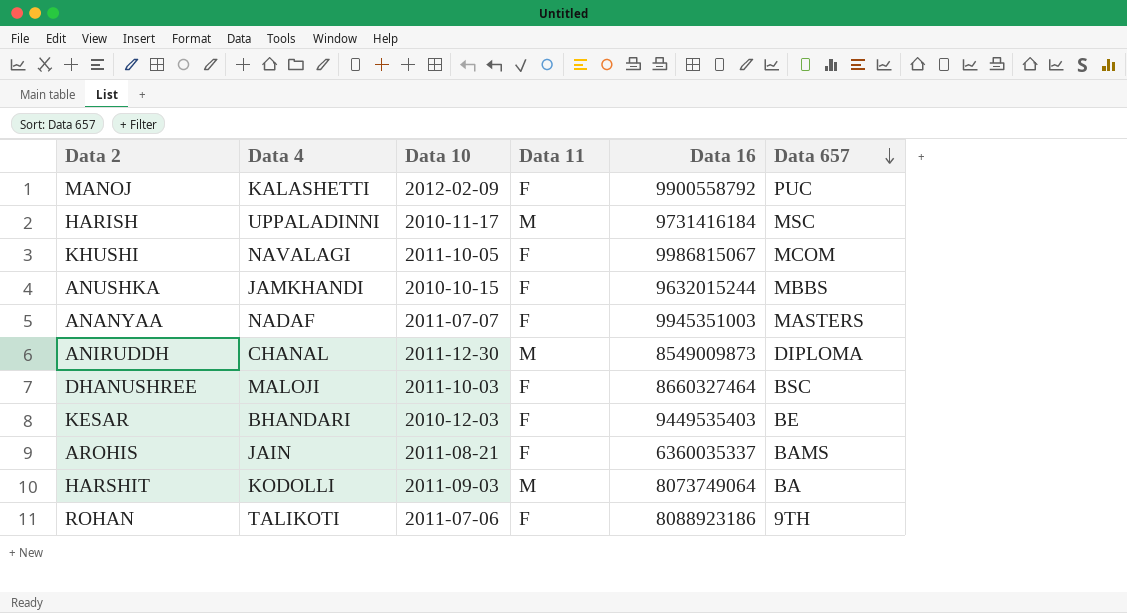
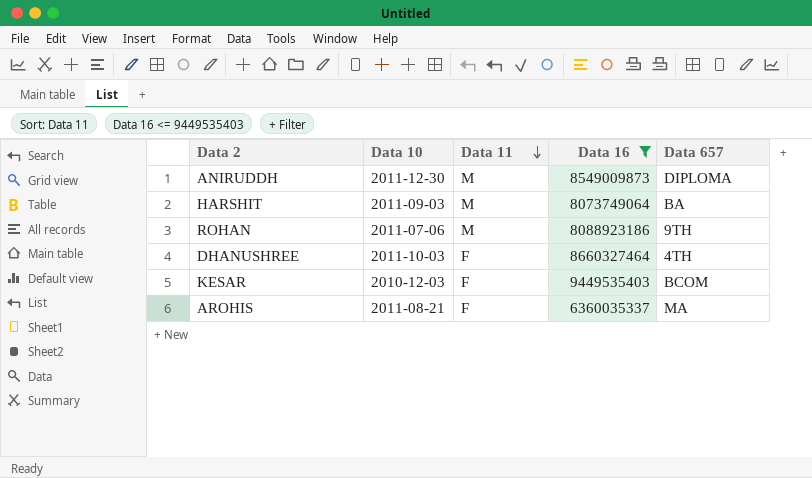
filter: none -> Data 16 <= 9449535403
row order: Data 657 descending -> Data 11 descending
column Data 4 | position: 2 -> none
ROHAN | Data 11: F -> M
DHANUSHREE | Data 657: BSC -> 4TH
KESAR | Data 657: BE -> BCOM
AROHIS | Data 657: BAMS -> MA

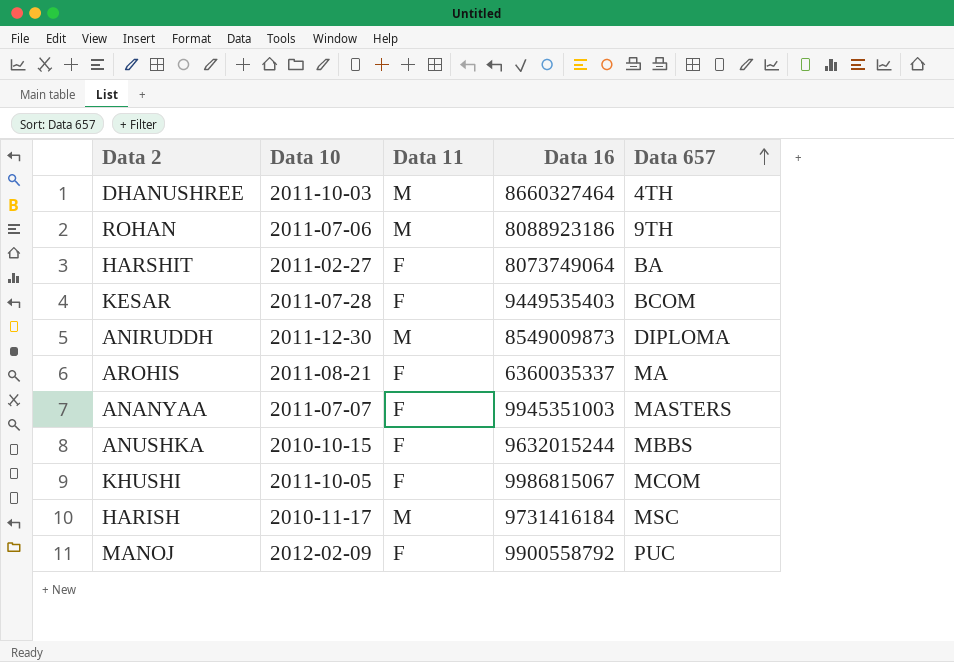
filter: Data 16 <= 9449535403 -> none
row order: Data 11 descending -> Data 657 ascending
DHANUSHREE | Data 11: F -> M
HARSHIT | Data 10: 2011-09-03 -> 2011-02-27
HARSHIT | Data 11: M -> F
KESAR | Data 10: 2010-12-03 -> 2011-07-28

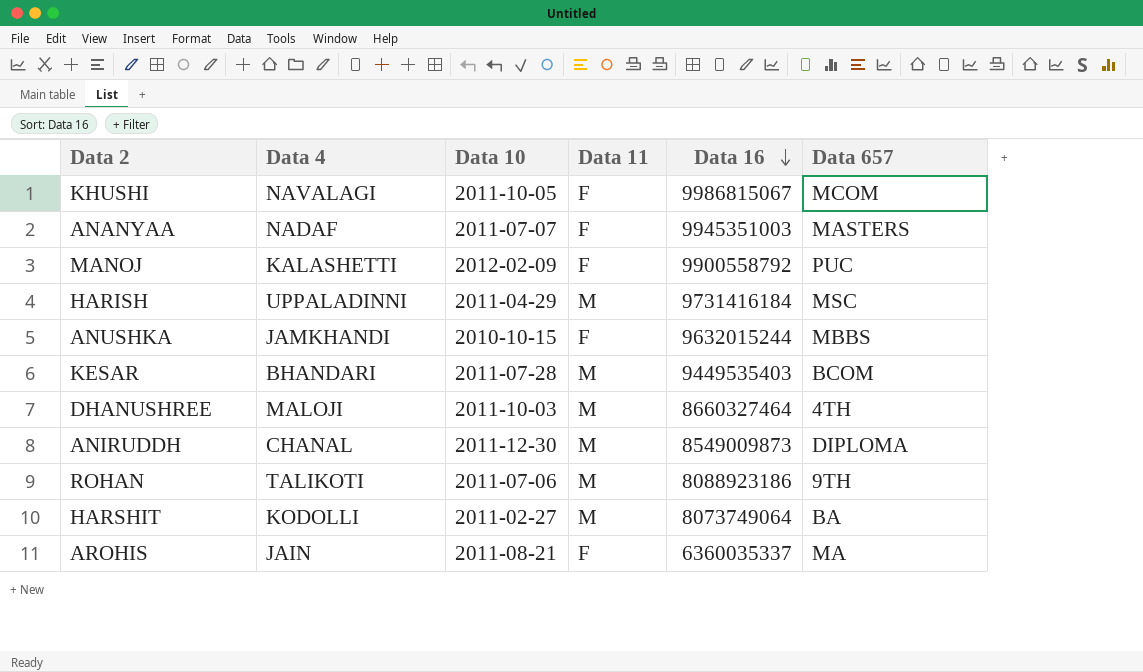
row order: Data 657 ascending -> Data 16 descending
column Data 4 | position: none -> 2
HARISH | Data 10: 2010-11-17 -> 2011-04-29
KESAR | Data 11: F -> M
HARSHIT | Data 11: F -> M

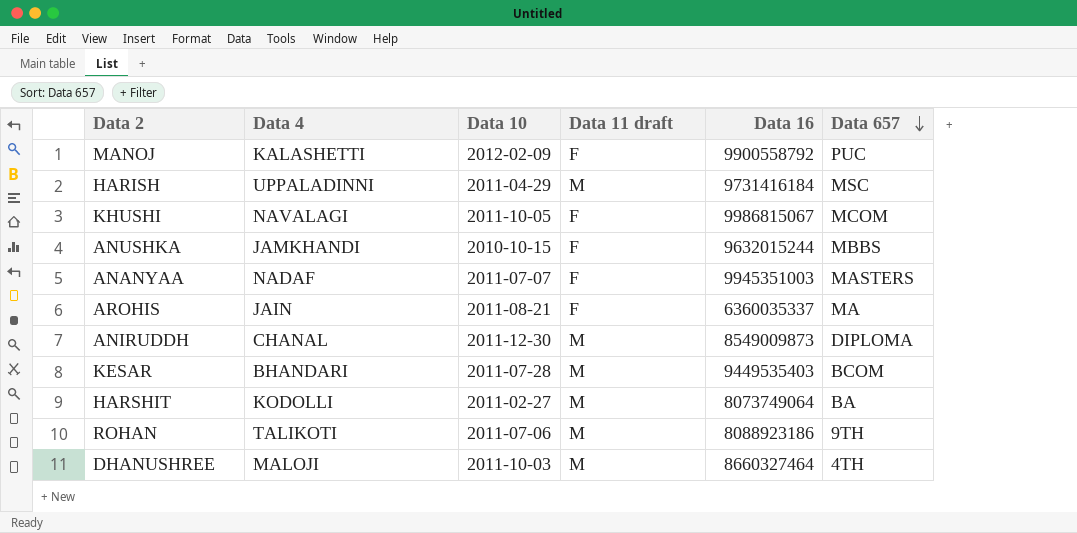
row order: Data 16 descending -> Data 657 descending
column name: Data 11 -> Data 11 draft

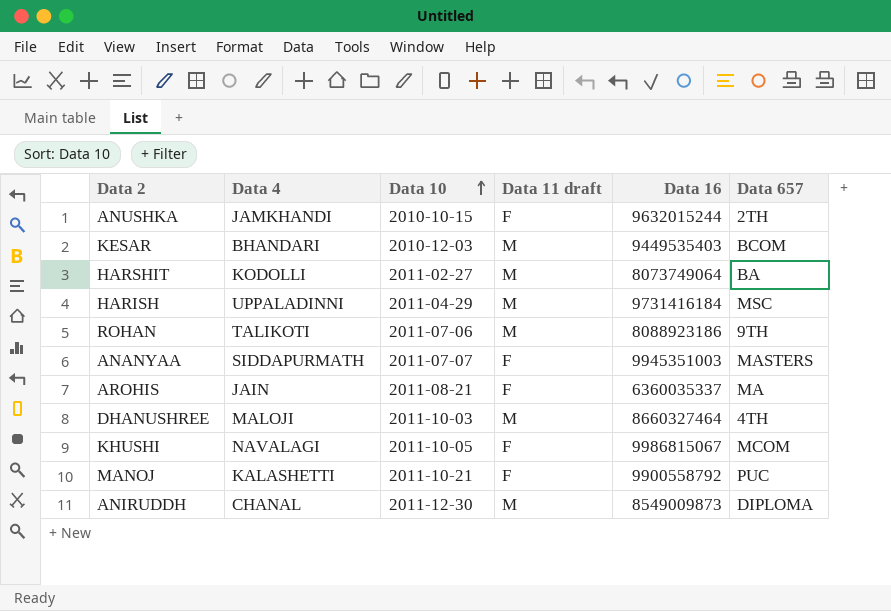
row order: Data 657 descending -> Data 10 ascending
ANUSHKA | Data 657: MBBS -> 2TH
KESAR | Data 10: 2011-07-28 -> 2010-12-03
ANANYAA | Data 4: NADAF -> SIDDAPURMATH
MANOJ | Data 10: 2012-02-09 -> 2011-10-21

